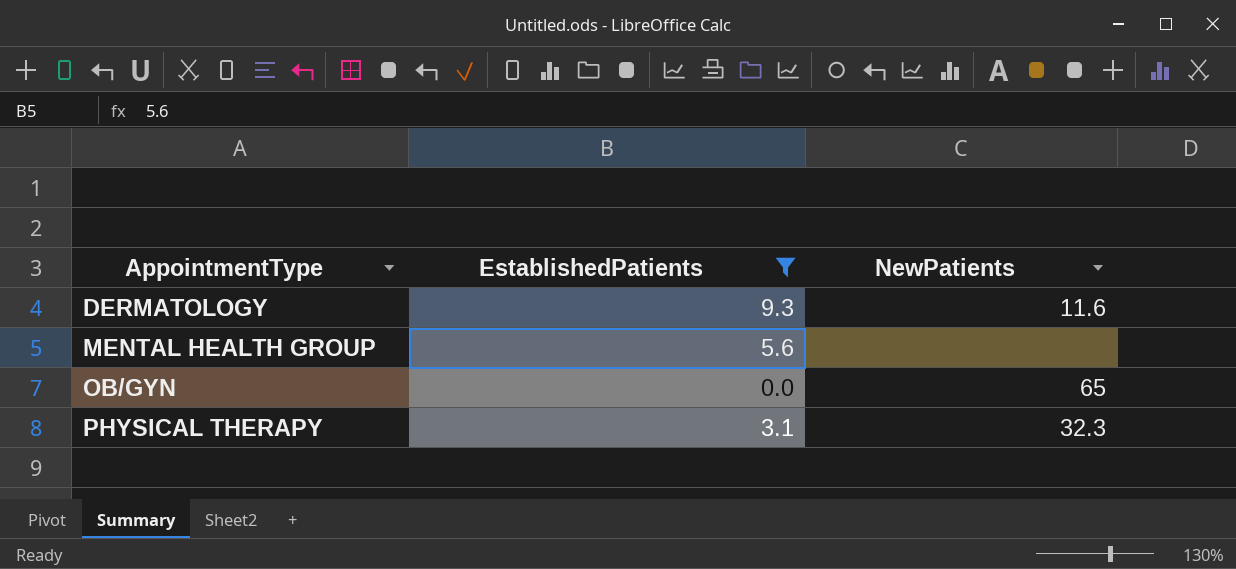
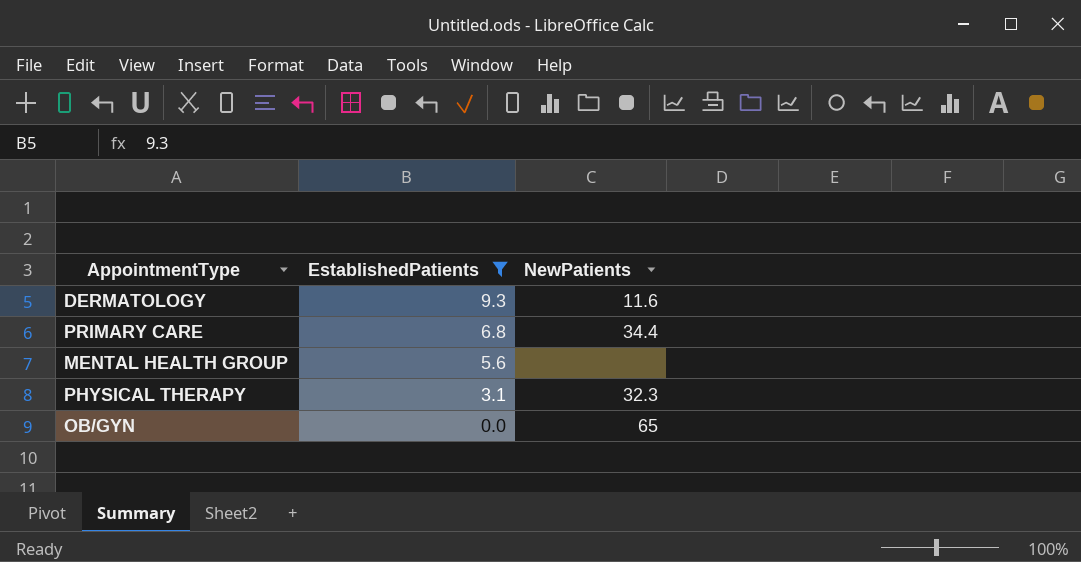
row order: AppointmentType ascending -> EstablishedPatients descending
row PRIMARY CARE: none -> 6.8 | 34.4

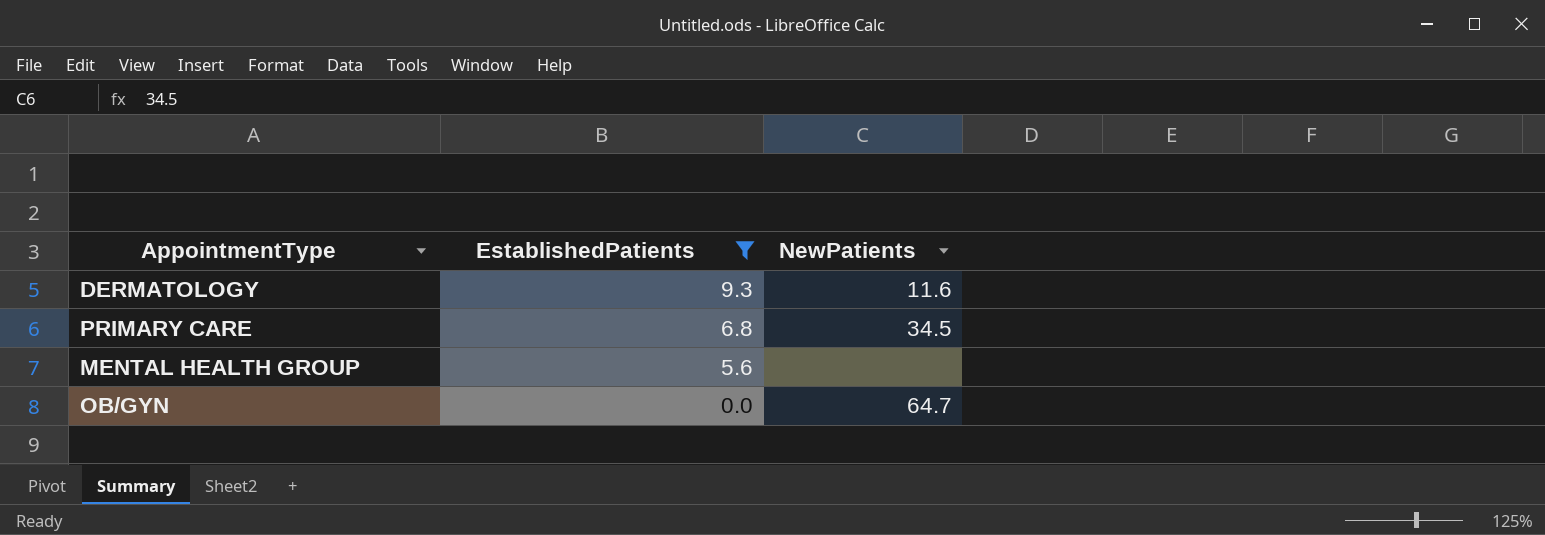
row PHYSICAL THERAPY: 3.1 | 32.3 -> none
PRIMARY CARE | NewPatients: 34.4 -> 34.5
OB/GYN | NewPatients: 65 -> 64.7

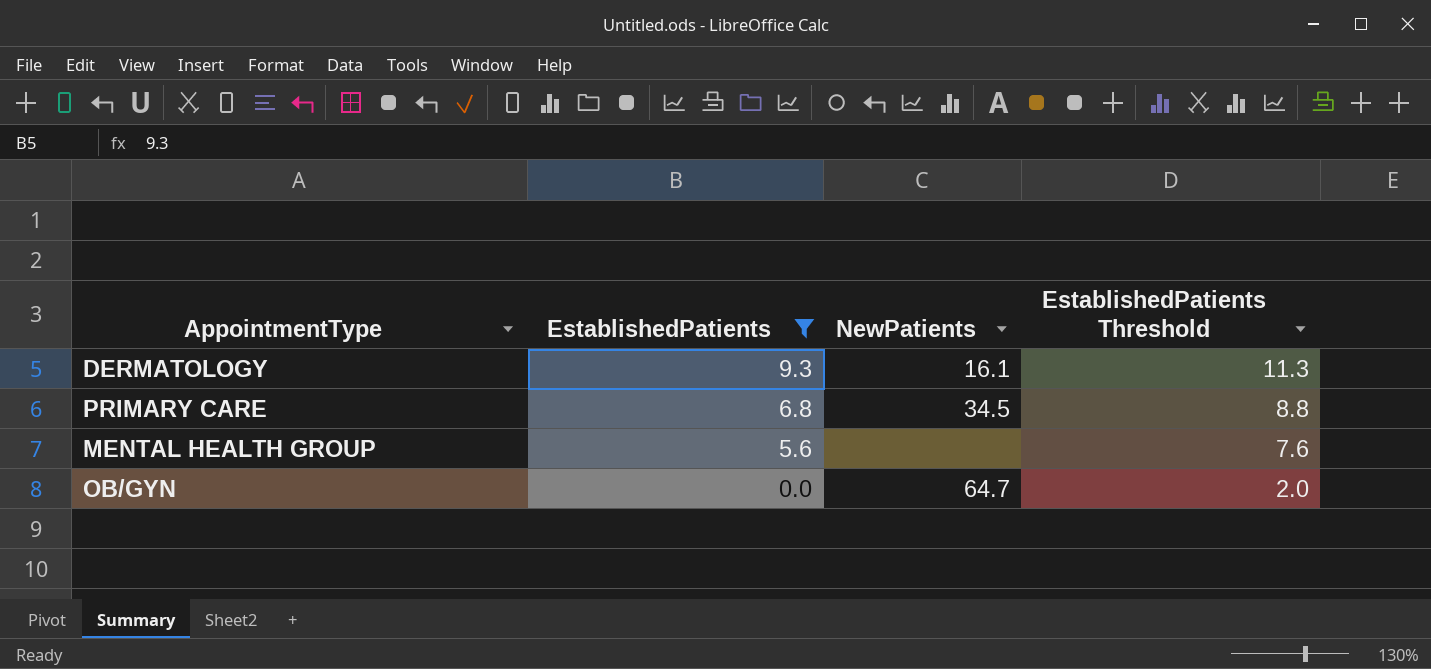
column EstablishedPatients Threshold | formula: none -> [EstablishedPatients] + 2
DERMATOLOGY | NewPatients: 11.6 -> 16.1

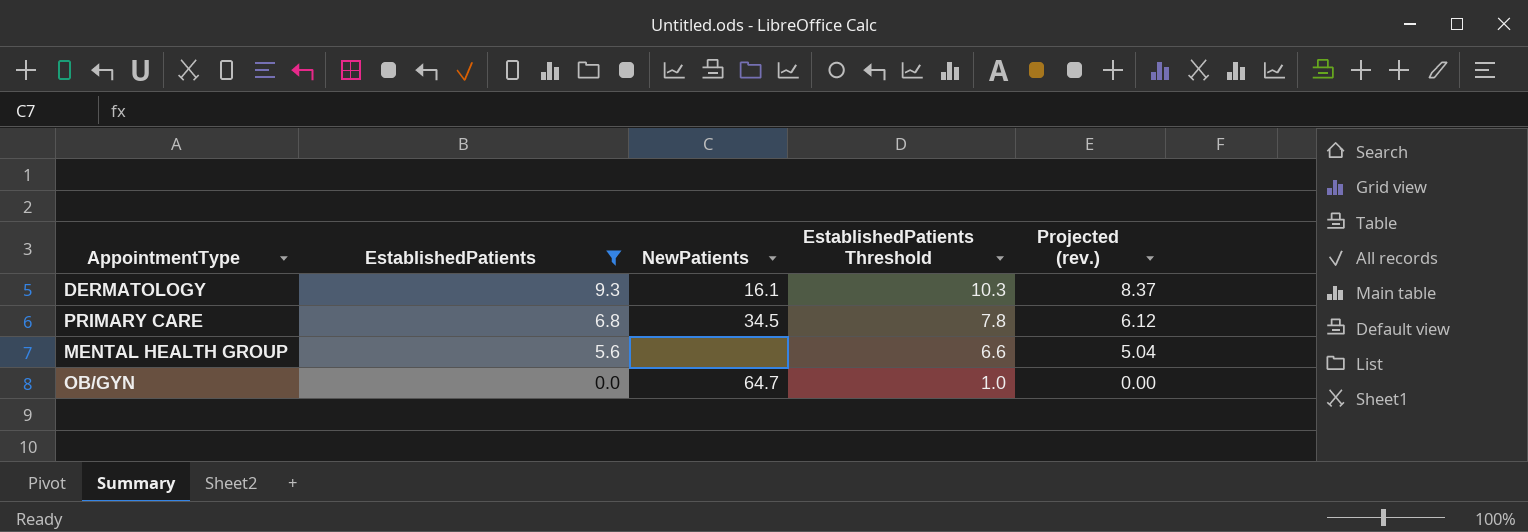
column EstablishedPatients Threshold | formula: [EstablishedPatients] + 2 -> [EstablishedPatients] + 1
column Projected (rev.) | formula: none -> [EstablishedPatients] * 0.9

